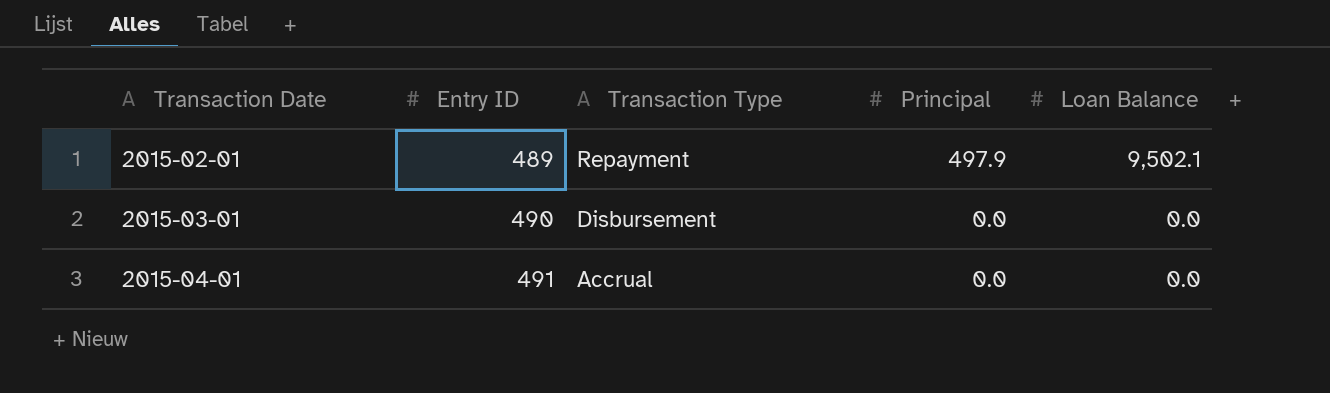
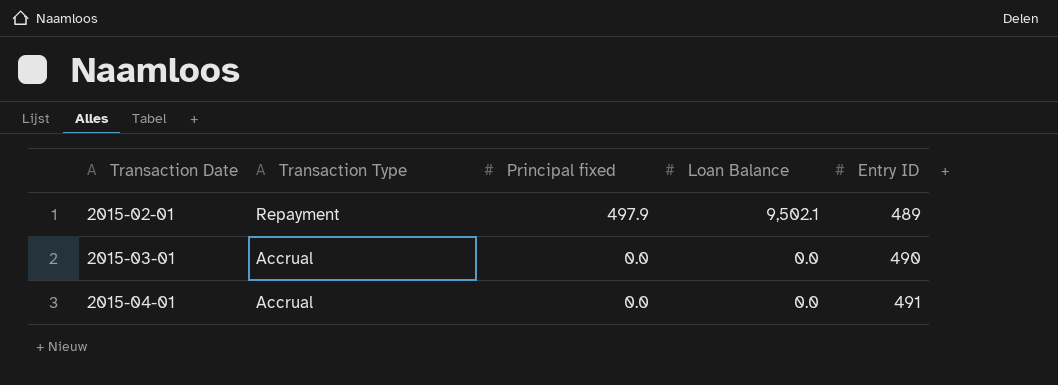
column name: Principal -> Principal fixed
column Entry ID | position: 2 -> 5
2015-03-01 | Transaction Type: Disbursement -> Accrual

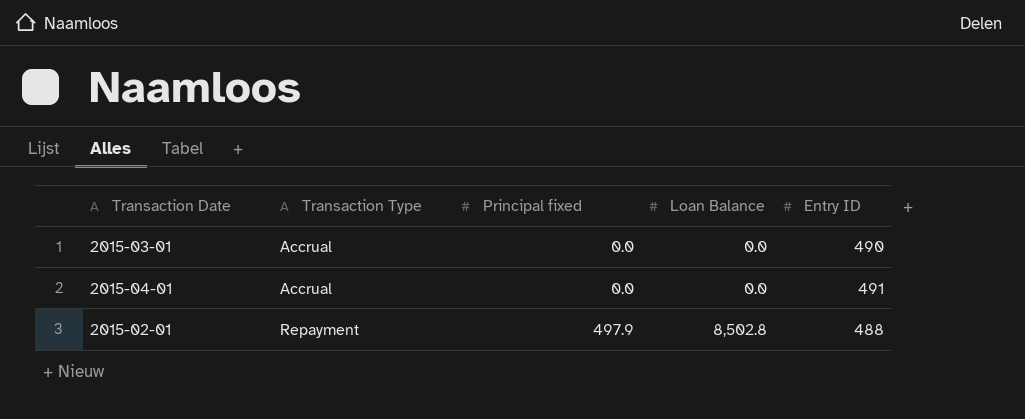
row order: Transaction Date ascending -> Transaction Type ascending
2015-02-01 | Loan Balance: 9,502.1 -> 8,502.8
2015-02-01 | Entry ID: 489 -> 488

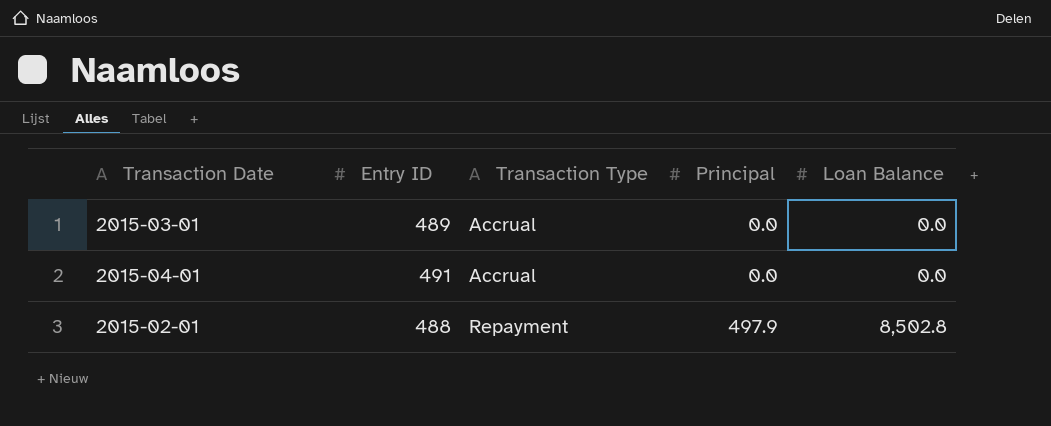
column Entry ID | position: 5 -> 2
column name: Principal fixed -> Principal
2015-03-01 | Entry ID: 490 -> 489

